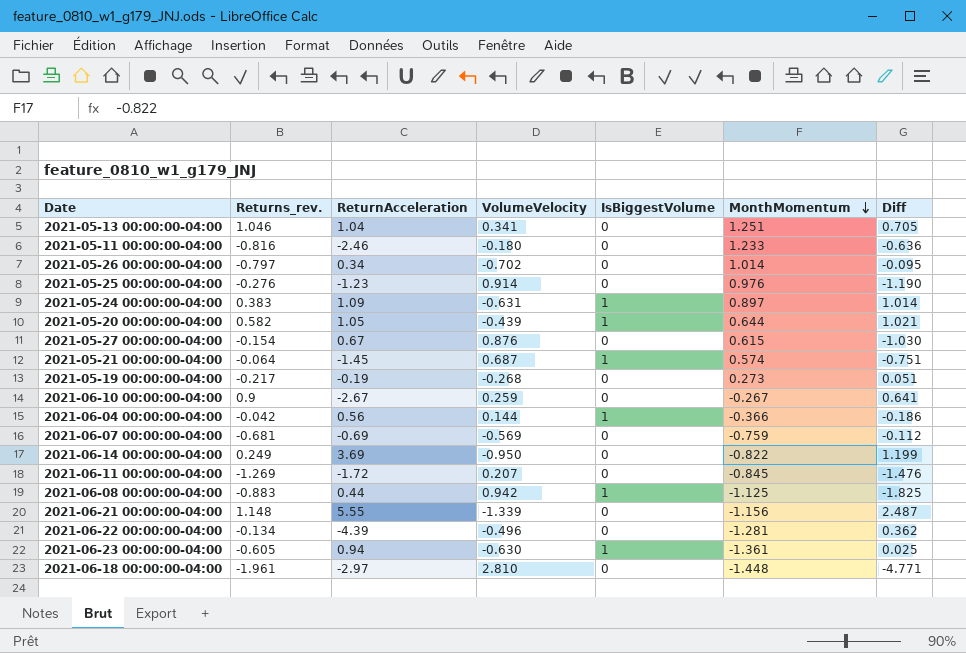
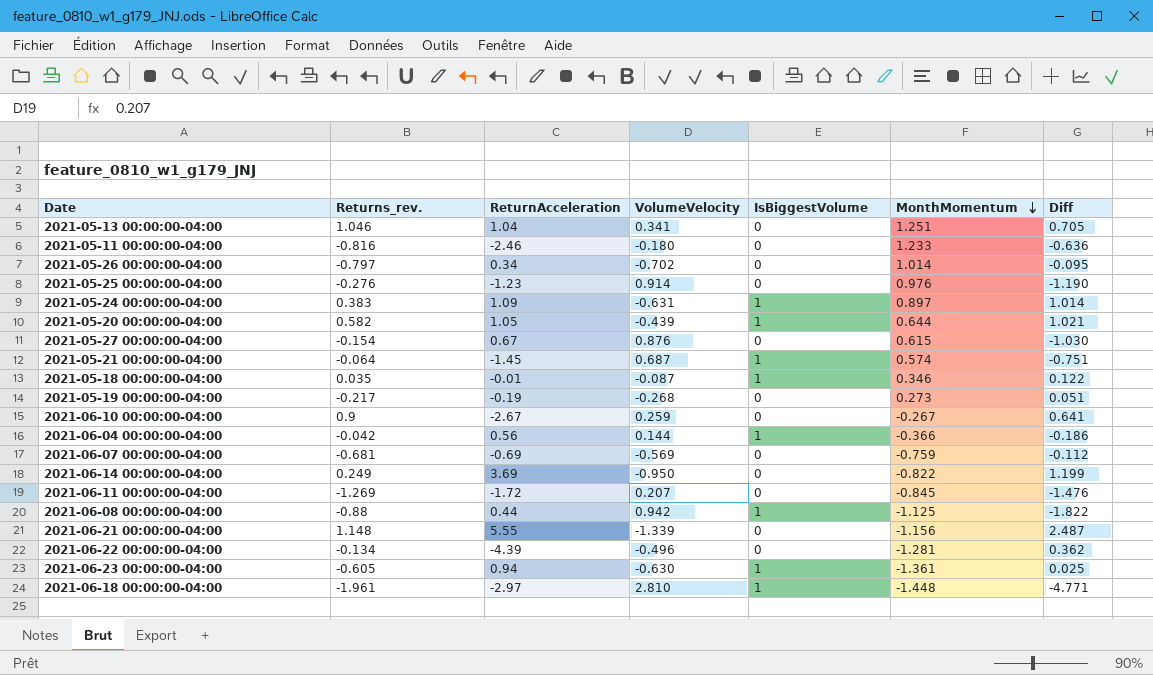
row 2021-05-18 00:00:00-04:00: none -> 0.035 | -0.01 | -0.087 | 1 | 0.346 | 0.122
2021-06-08 00:00:00-04:00 | Returns_rev.: -0.883 -> -0.88
2021-06-08 00:00:00-04:00 | Diff: -1.825 -> -1.822
2021-06-18 00:00:00-04:00 | IsBiggestVolume: 0 -> 1

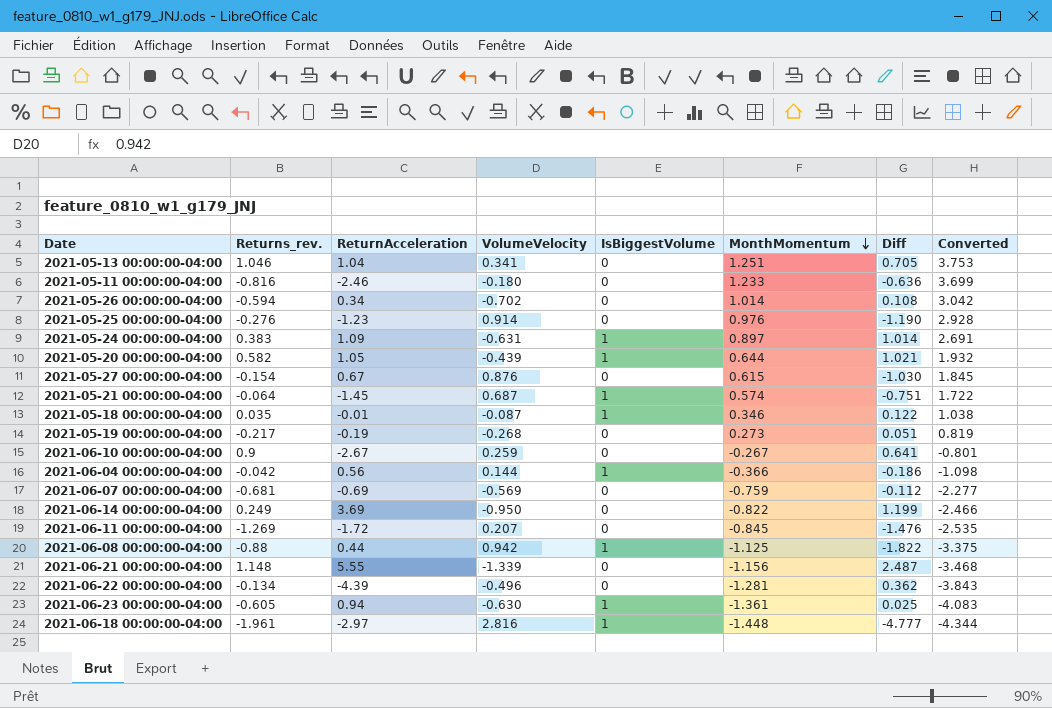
column Converted | formula: none -> [MonthMomentum] * 3
2021-05-26 00:00:00-04:00 | Returns_rev.: -0.797 -> -0.594
2021-05-26 00:00:00-04:00 | Diff: -0.095 -> 0.108
2021-06-18 00:00:00-04:00 | VolumeVelocity: 2.810 -> 2.816
2021-06-18 00:00:00-04:00 | Diff: -4.771 -> -4.777

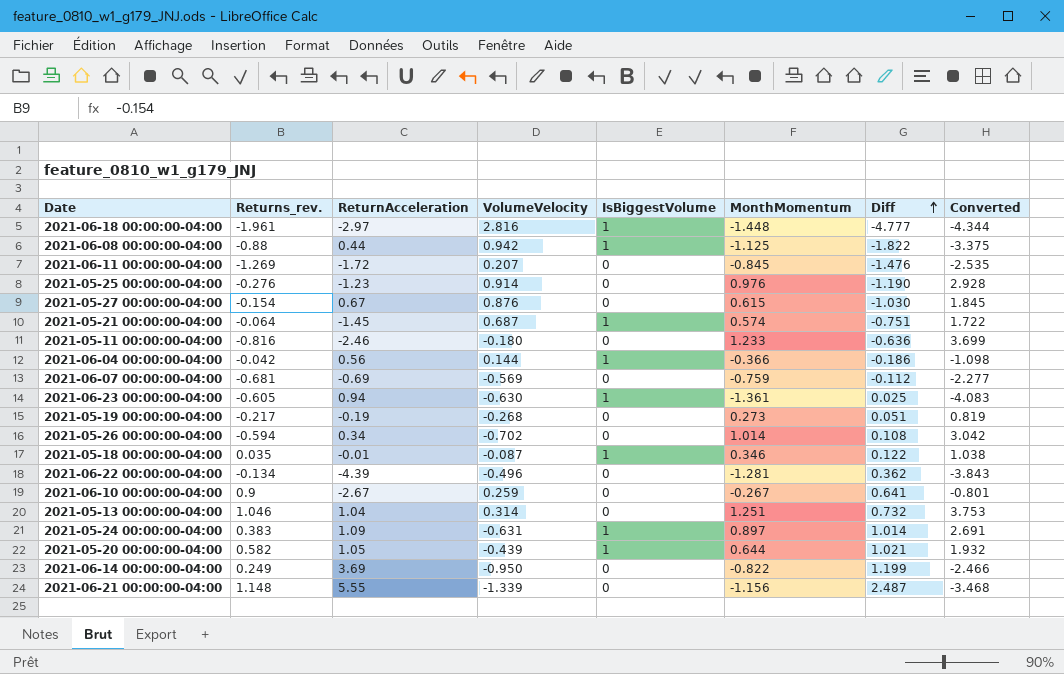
row order: MonthMomentum descending -> Diff ascending
2021-05-13 00:00:00-04:00 | VolumeVelocity: 0.341 -> 0.314
2021-05-13 00:00:00-04:00 | Diff: 0.705 -> 0.732

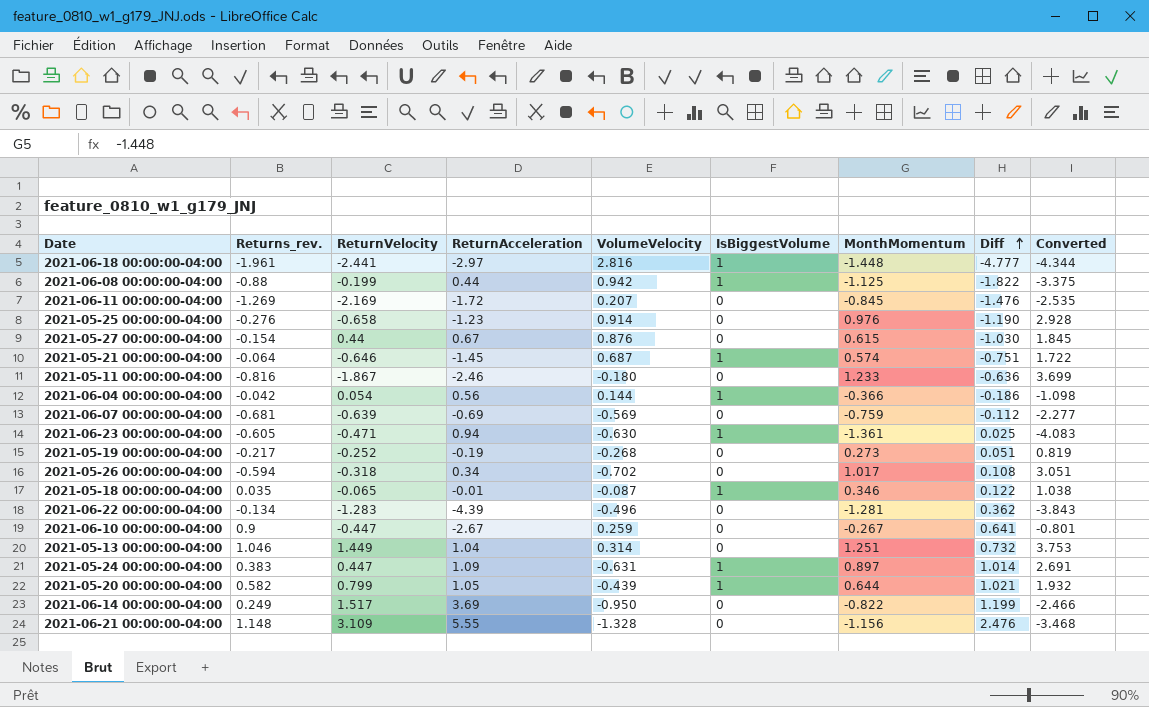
column ReturnVelocity | position: none -> 3
2021-05-26 00:00:00-04:00 | MonthMomentum: 1.014 -> 1.017
2021-05-26 00:00:00-04:00 | Converted: 3.042 -> 3.051
2021-06-21 00:00:00-04:00 | VolumeVelocity: -1.339 -> -1.328
2021-06-21 00:00:00-04:00 | Diff: 2.487 -> 2.476

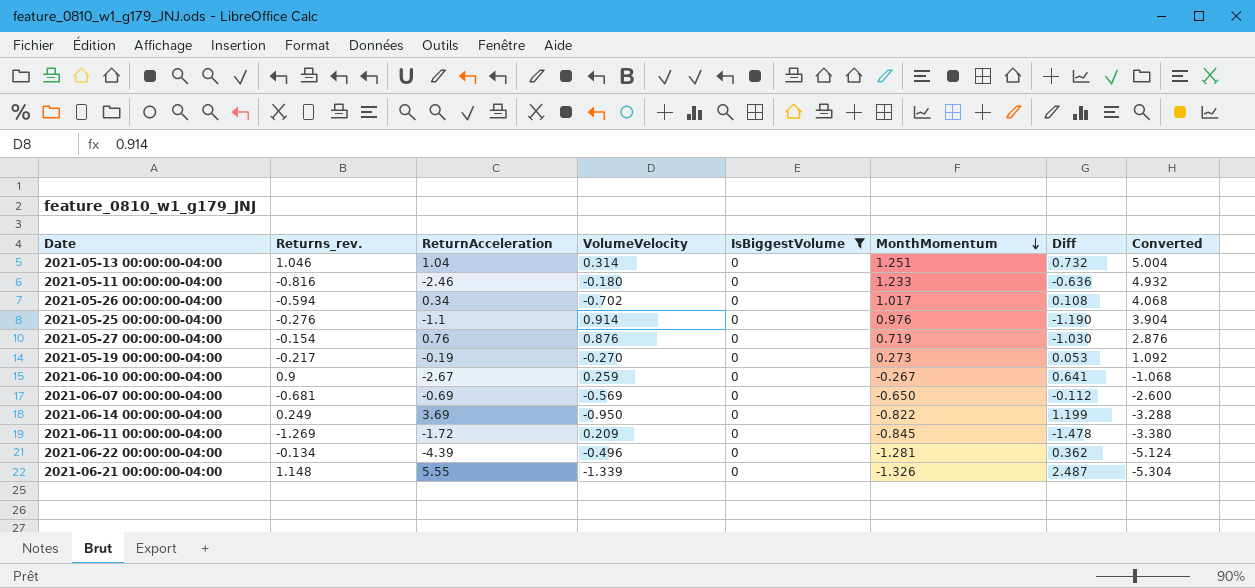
filter: none -> IsBiggestVolume = 0
row order: Diff ascending -> MonthMomentum descending
column ReturnVelocity | position: 3 -> none
column Converted | formula: [MonthMomentum] * 3 -> [MonthMomentum] * 4
2021-05-25 00:00:00-04:00 | ReturnAcceleration: -1.23 -> -1.1
2021-05-27 00:00:00-04:00 | ReturnAcceleration: 0.67 -> 0.76
2021-05-27 00:00:00-04:00 | MonthMomentum: 0.615 -> 0.719
2021-05-19 00:00:00-04:00 | VolumeVelocity: -0.268 -> -0.270
2021-05-19 00:00:00-04:00 | Diff: 0.051 -> 0.053
2021-06-07 00:00:00-04:00 | MonthMomentum: -0.759 -> -0.650
2021-06-11 00:00:00-04:00 | VolumeVelocity: 0.207 -> 0.209
2021-06-11 00:00:00-04:00 | Diff: -1.476 -> -1.478
2021-06-21 00:00:00-04:00 | VolumeVelocity: -1.328 -> -1.339
2021-06-21 00:00:00-04:00 | MonthMomentum: -1.156 -> -1.326
2021-06-21 00:00:00-04:00 | Diff: 2.476 -> 2.487

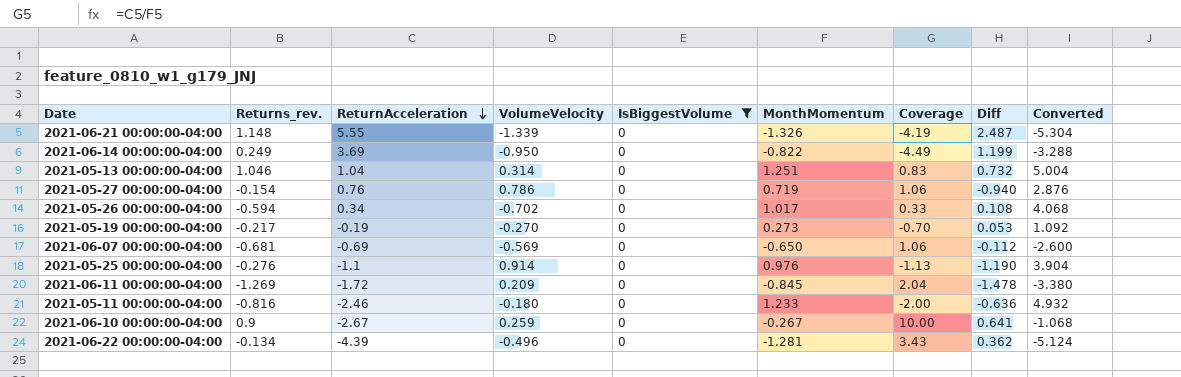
row order: MonthMomentum descending -> ReturnAcceleration descending
column Coverage | formula: none -> [ReturnAcceleration] / [MonthMomentum]
2021-05-27 00:00:00-04:00 | VolumeVelocity: 0.876 -> 0.786
2021-05-27 00:00:00-04:00 | Diff: -1.030 -> -0.940

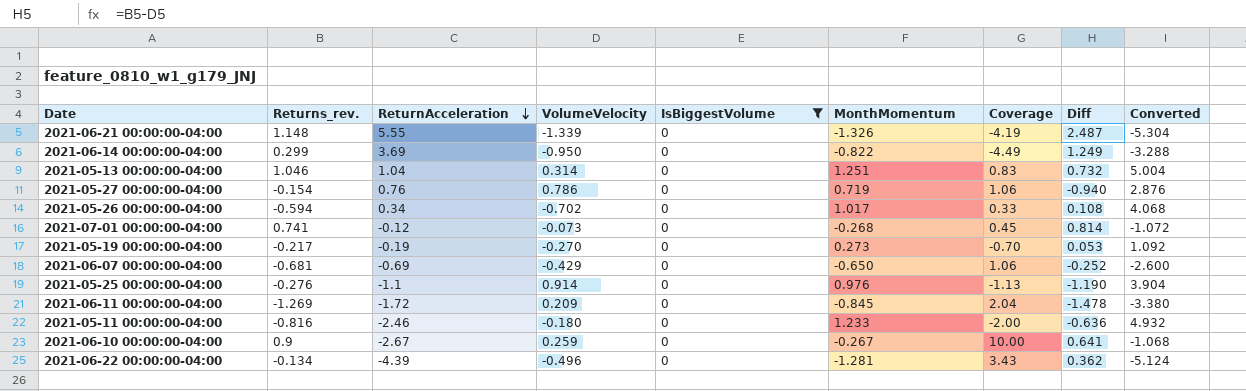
2021-06-14 00:00:00-04:00 | Returns_rev.: 0.249 -> 0.299
2021-06-14 00:00:00-04:00 | Diff: 1.199 -> 1.249
row 2021-07-01 00:00:00-04:00: none -> 0.741 | -0.12 | -0.073 | 0 | -0.268 | 0.45 | 0.814 | -1.072
2021-06-07 00:00:00-04:00 | VolumeVelocity: -0.569 -> -0.429
2021-06-07 00:00:00-04:00 | Diff: -0.112 -> -0.252

